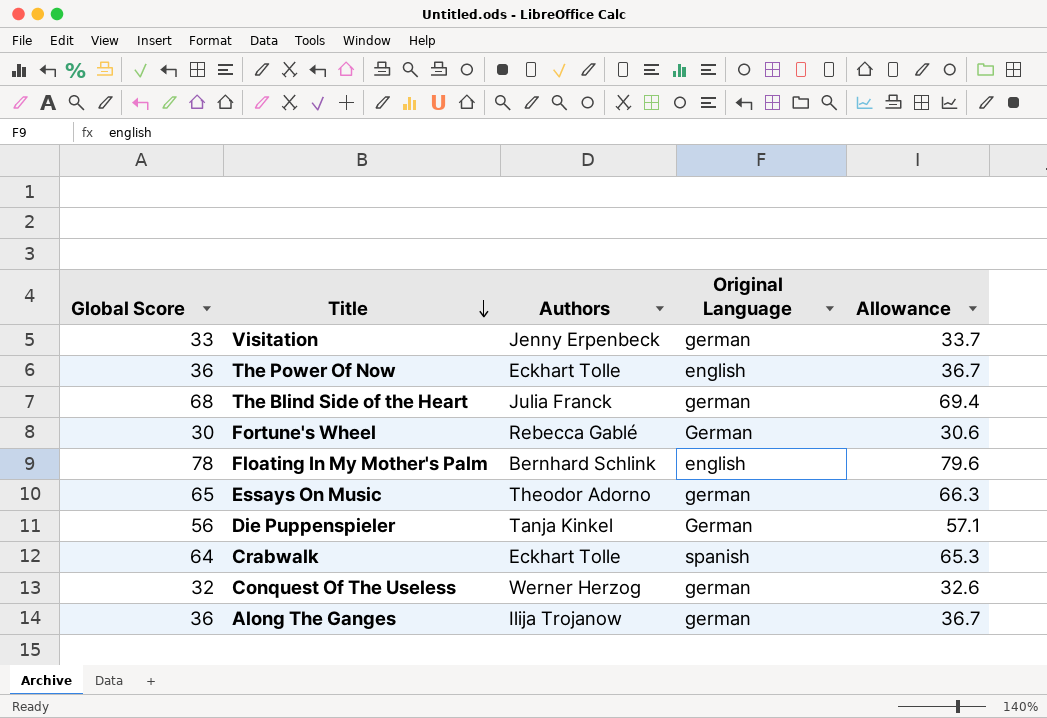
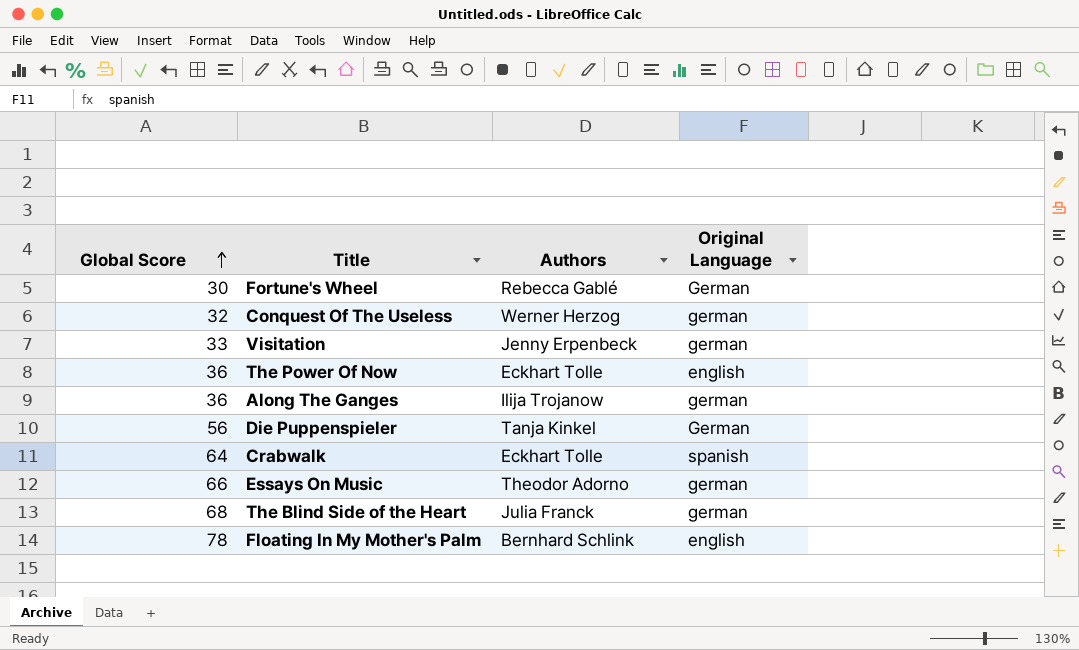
row order: Title descending -> Global Score ascending
column Allowance | formula: [Global Score] * 1.02 -> none
Essays On Music | Global Score: 65 -> 66

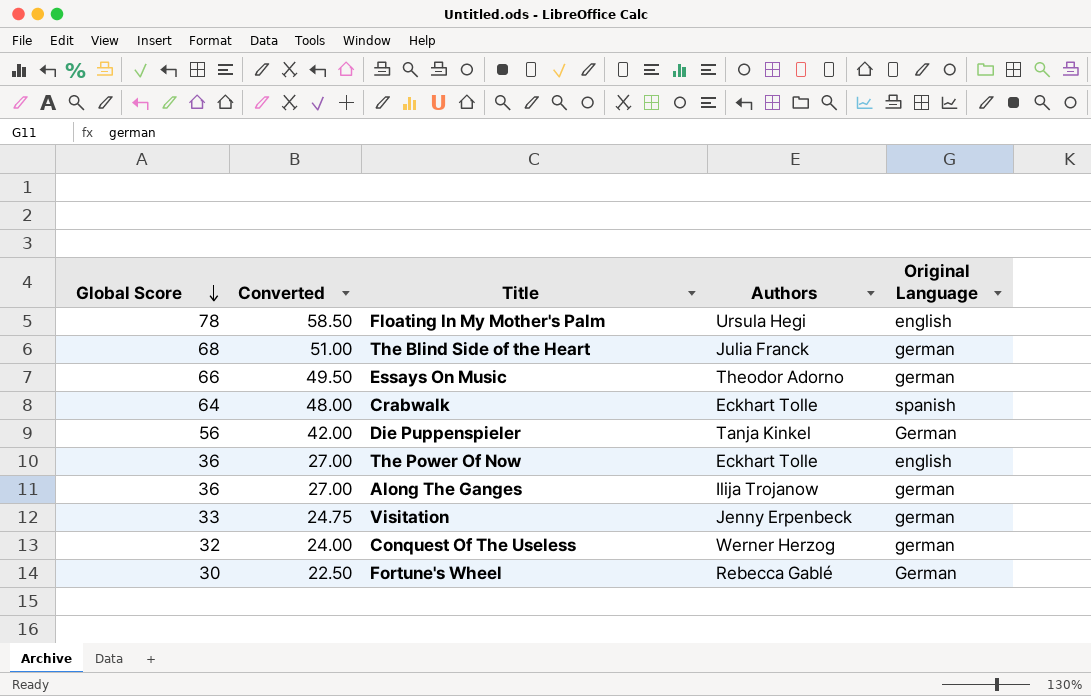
row order: Global Score ascending -> Global Score descending
column Converted | formula: none -> [Global Score] * 0.75
Floating In My Mother's Palm | Authors: Bernhard Schlink -> Ursula Hegi

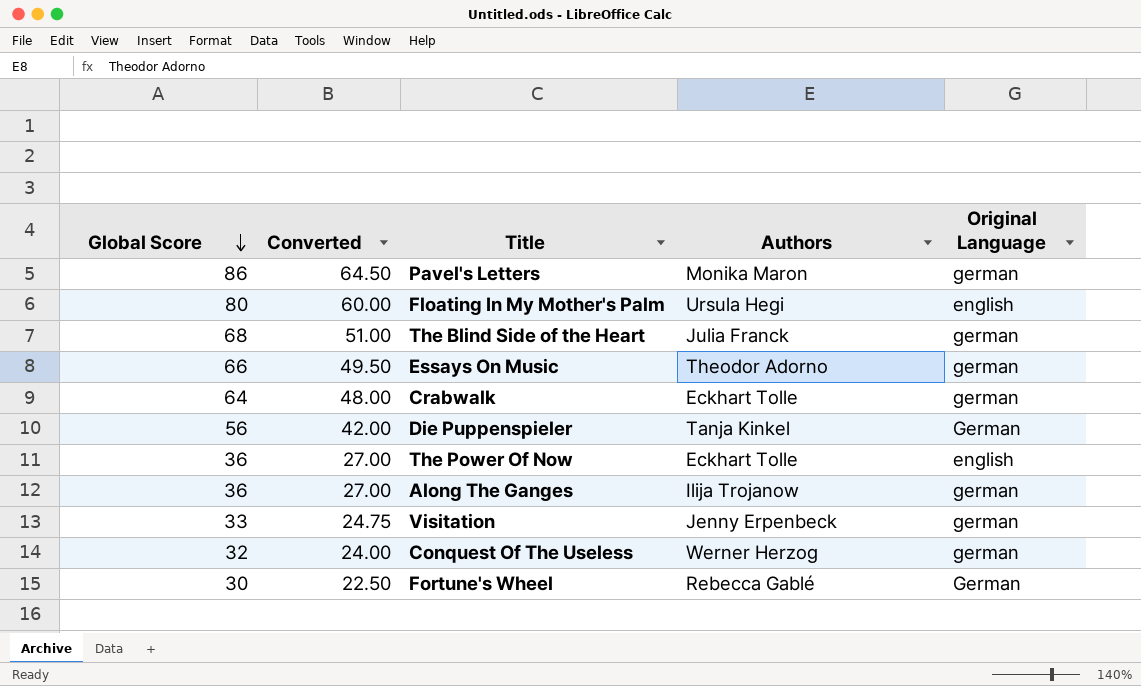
row Pavel's Letters: none -> 86 | 64.50 | Monika Maron | german
Floating In My Mother's Palm | Global Score: 78 -> 80
Floating In My Mother's Palm | Converted: 58.50 -> 60.00
Crabwalk | Original Language: spanish -> german

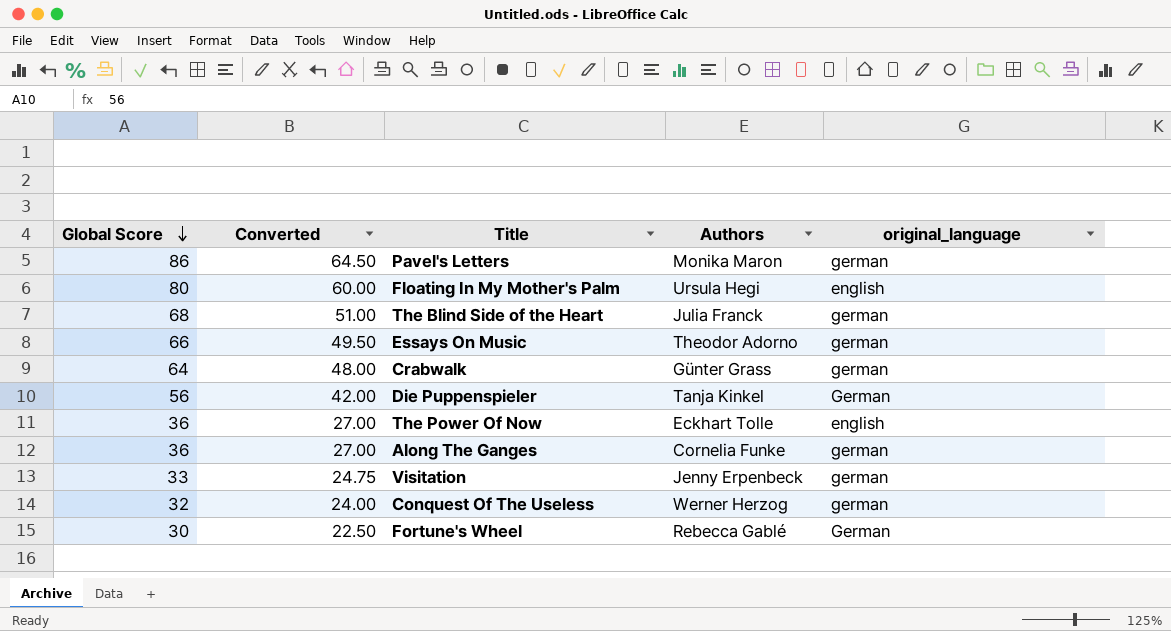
column name: Original Language -> original_language
Crabwalk | Authors: Eckhart Tolle -> Günter Grass
Along The Ganges | Authors: Ilija Trojanow -> Cornelia Funke

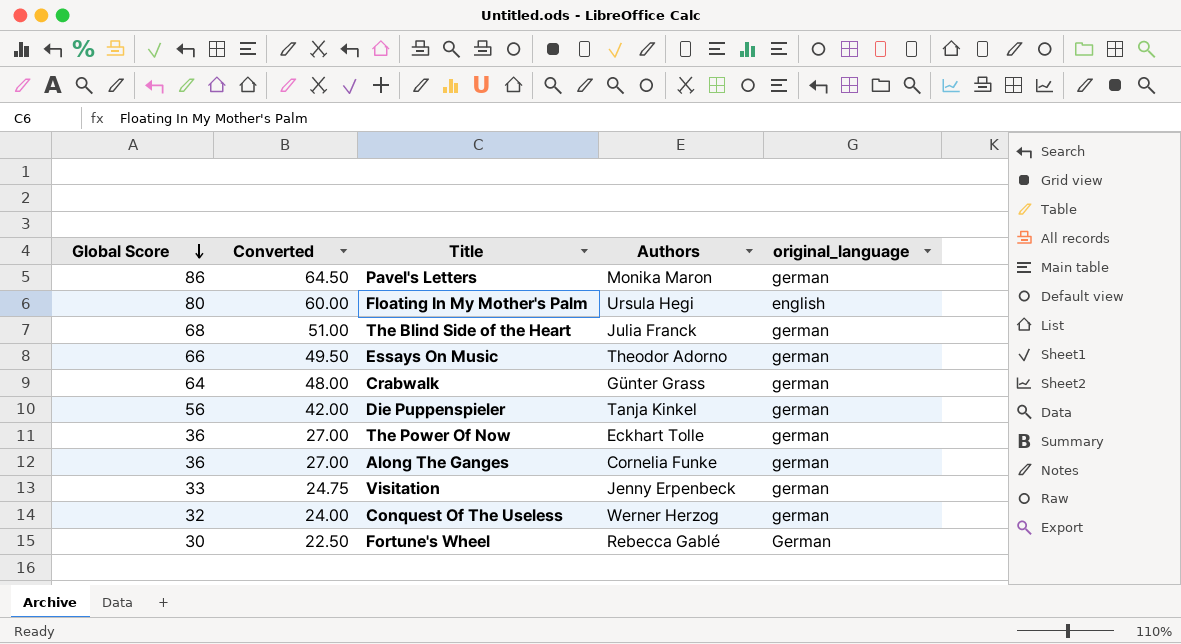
Die Puppenspieler | original_language: German -> german
The Power Of Now | original_language: english -> german

